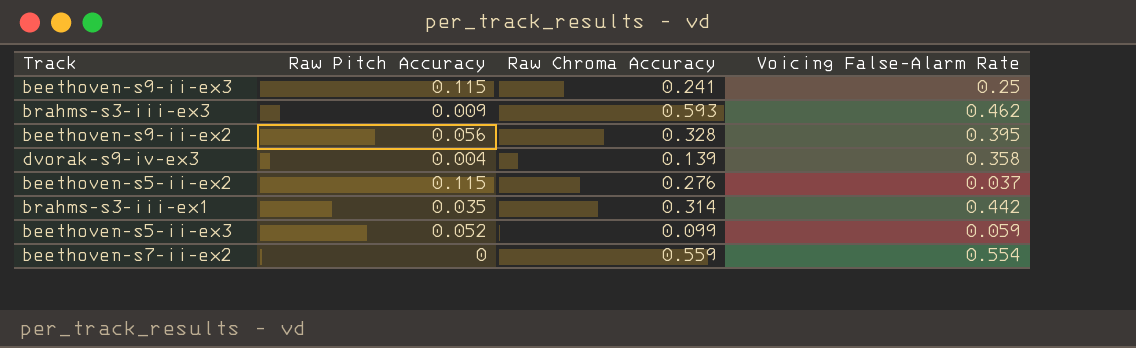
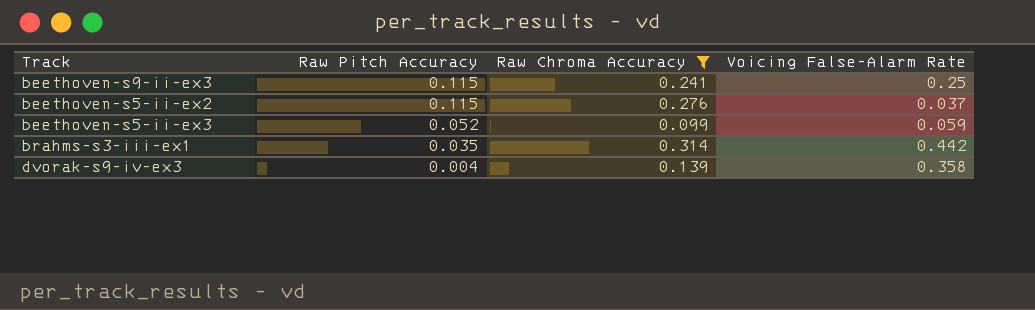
filter: none -> Raw Chroma Accuracy <= 0.314
row order: none -> Raw Pitch Accuracy descending

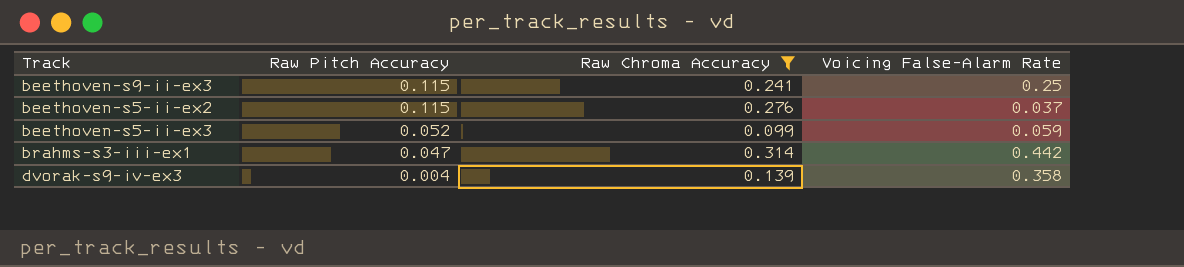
brahms-s3-iii-ex1 | Raw Pitch Accuracy: 0.035 -> 0.047

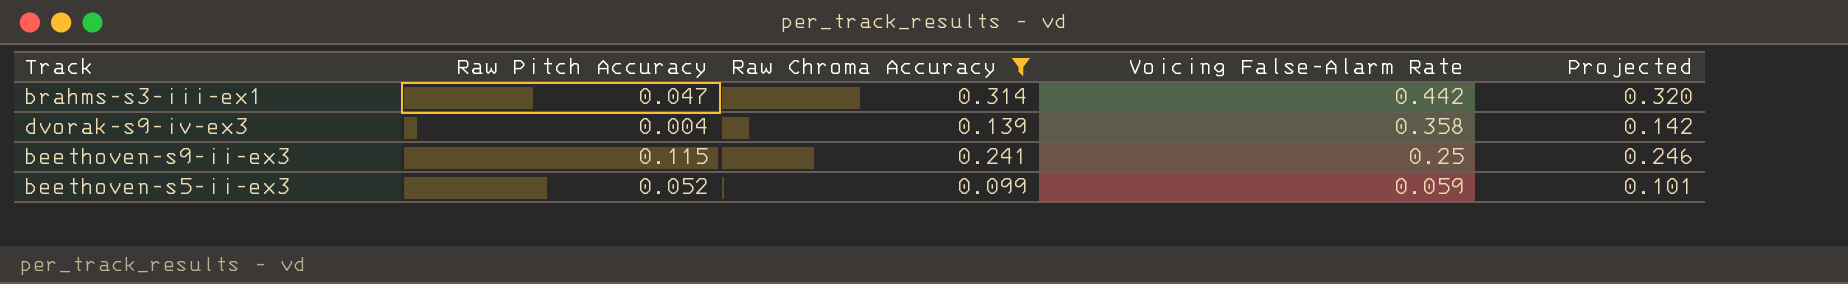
row order: Raw Pitch Accuracy descending -> Voicing False-Alarm Rate descending
column Projected | formula: none -> [Raw Chroma Accuracy] * 1.02
row beethoven-s5-ii-ex2: 0.115 | 0.276 | 0.037 -> none

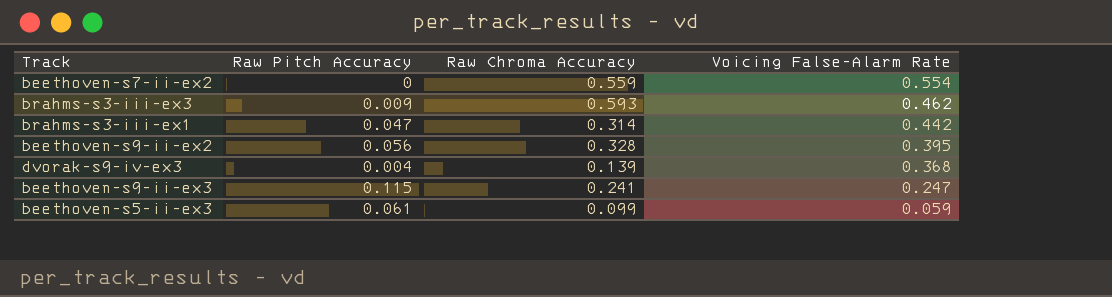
filter: Raw Chroma Accuracy <= 0.314 -> none
column Projected | formula: [Raw Chroma Accuracy] * 1.02 -> none
dvorak-s9-iv-ex3 | Voicing False-Alarm Rate: 0.358 -> 0.368
beethoven-s9-ii-ex3 | Voicing False-Alarm Rate: 0.25 -> 0.247
beethoven-s5-ii-ex3 | Raw Pitch Accuracy: 0.052 -> 0.061

